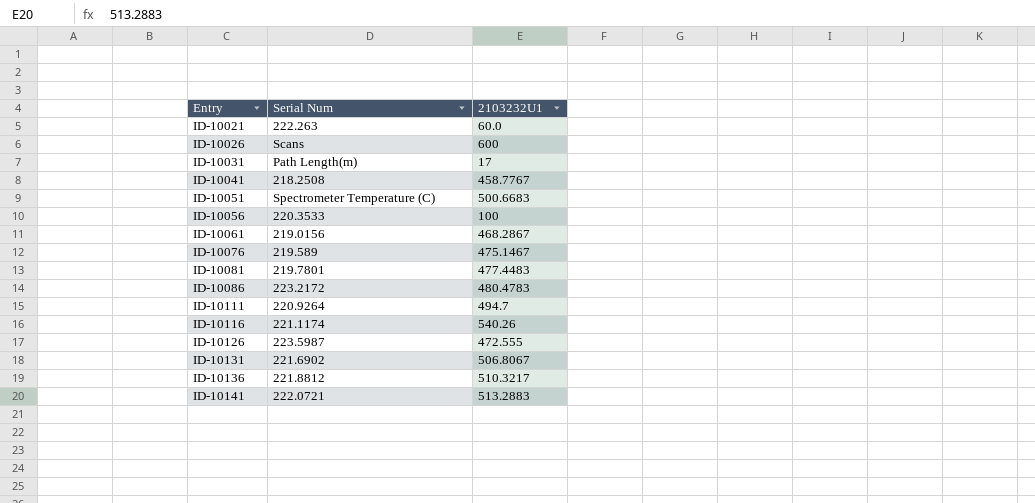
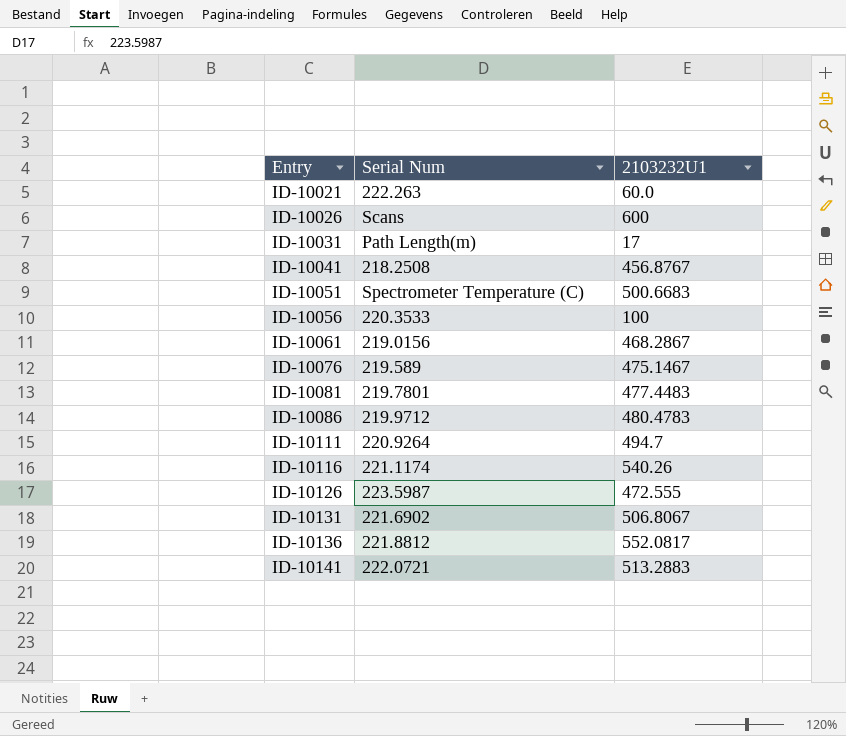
ID-10041 | 2103232U1: 458.7767 -> 456.8767
ID-10086 | Serial Num: 223.2172 -> 219.9712
ID-10136 | 2103232U1: 510.3217 -> 552.0817

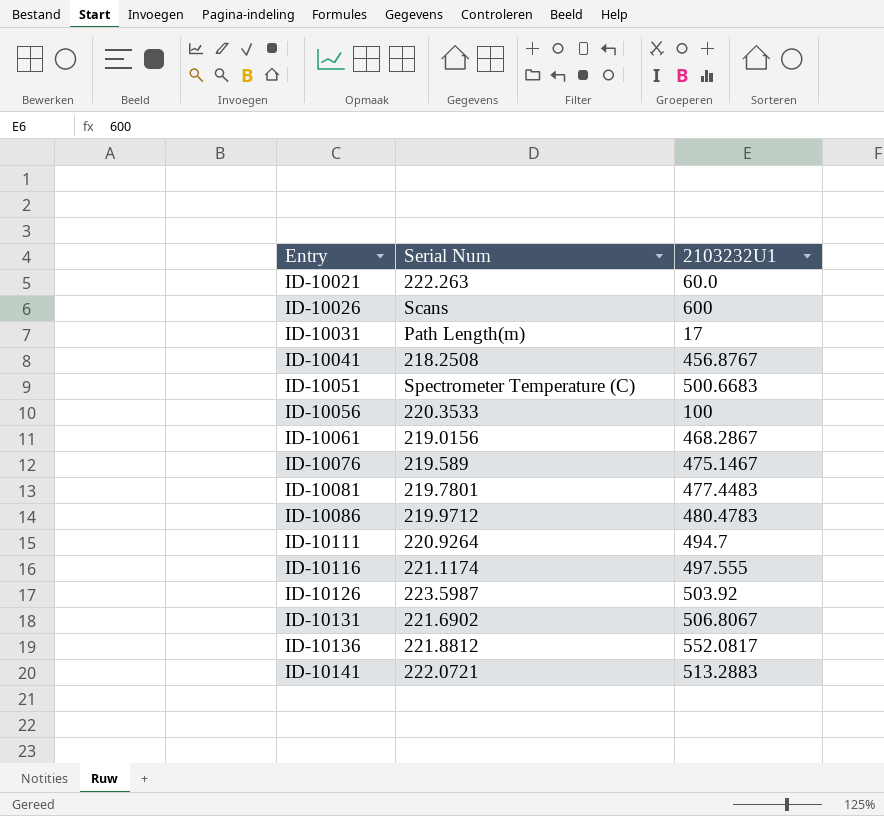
ID-10116 | 2103232U1: 540.26 -> 497.555
ID-10126 | 2103232U1: 472.555 -> 503.92

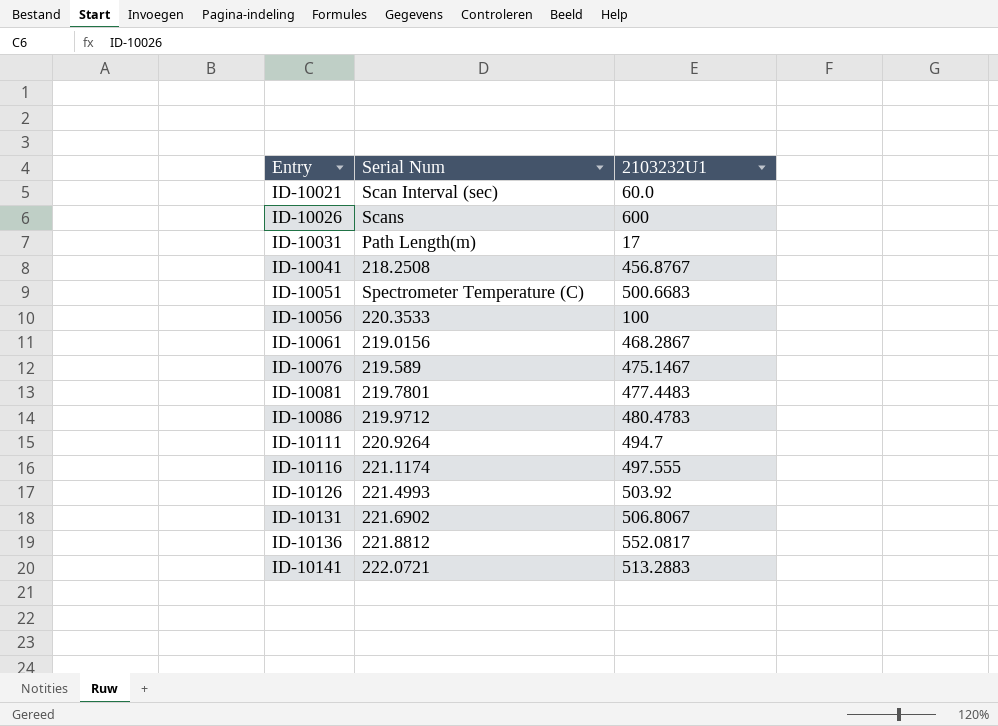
ID-10021 | Serial Num: 222.263 -> Scan Interval (sec)
ID-10126 | Serial Num: 223.5987 -> 221.4993

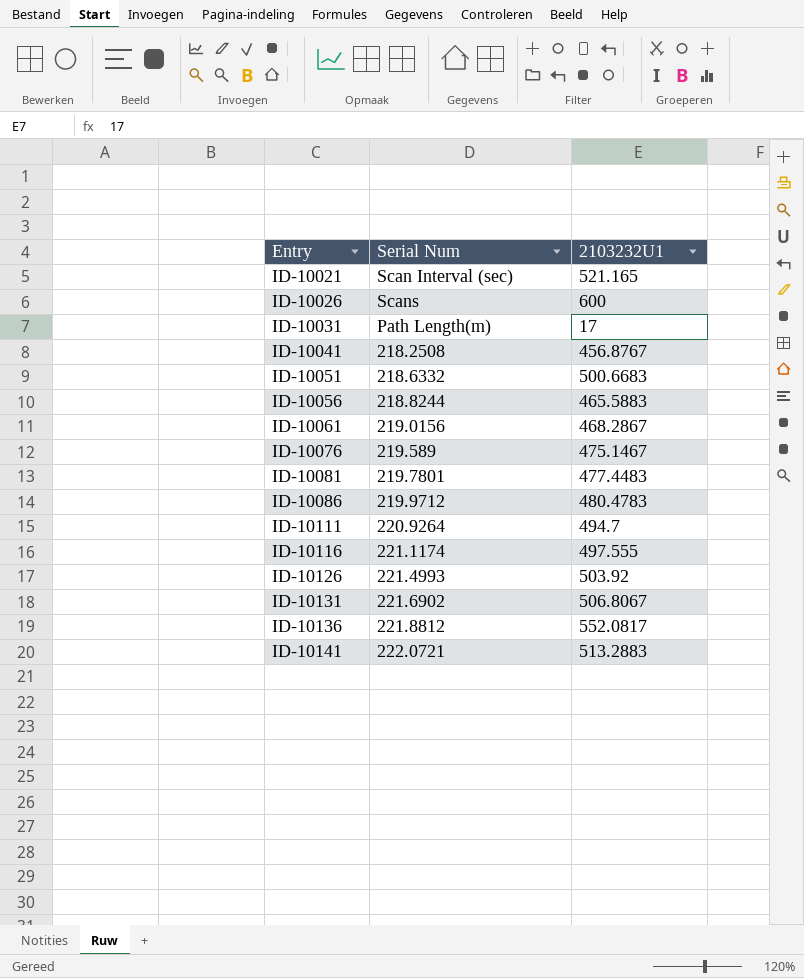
ID-10021 | 2103232U1: 60.0 -> 521.165
ID-10051 | Serial Num: Spectrometer Temperature (C) -> 218.6332
ID-10056 | Serial Num: 220.3533 -> 218.8244
ID-10056 | 2103232U1: 100 -> 465.5883

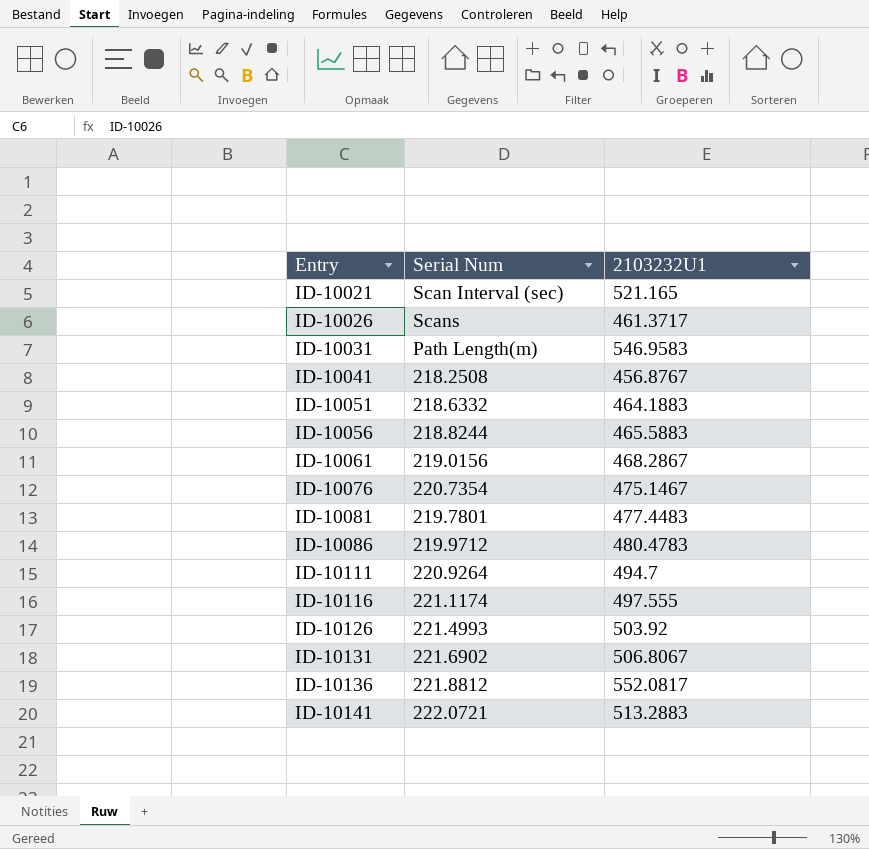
ID-10026 | 2103232U1: 600 -> 461.3717
ID-10031 | 2103232U1: 17 -> 546.9583
ID-10051 | 2103232U1: 500.6683 -> 464.1883
ID-10076 | Serial Num: 219.589 -> 220.7354

